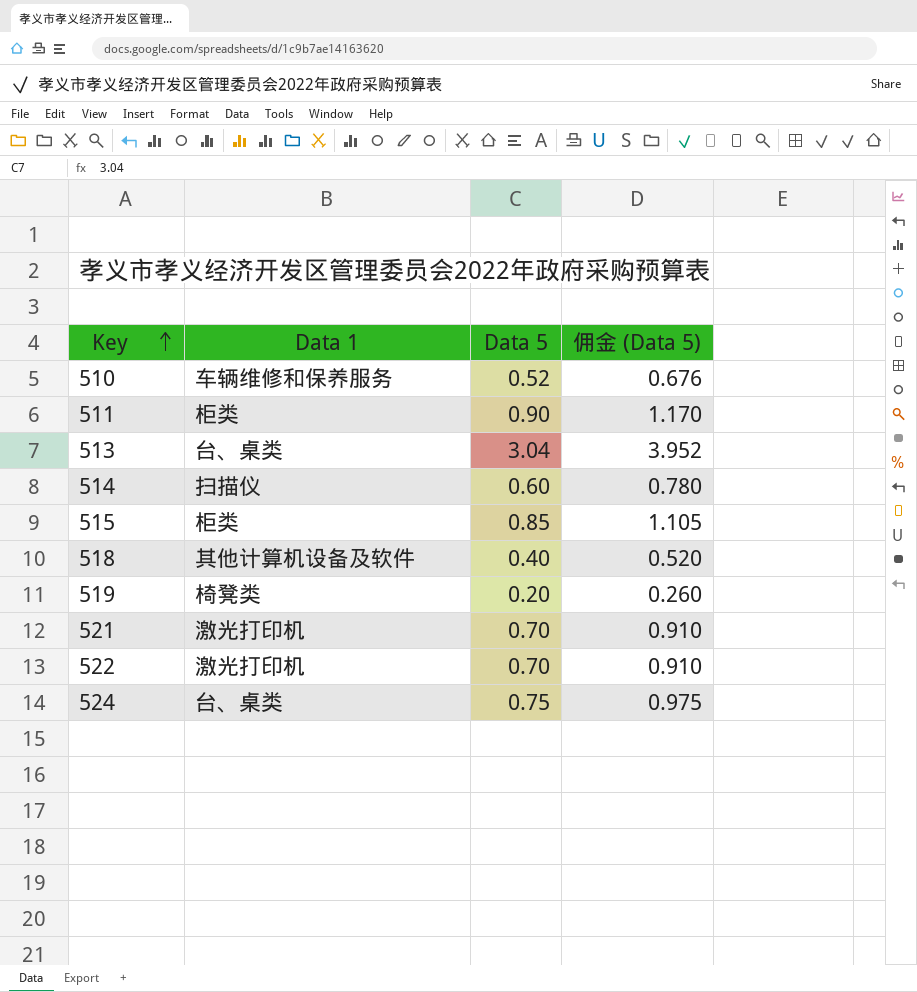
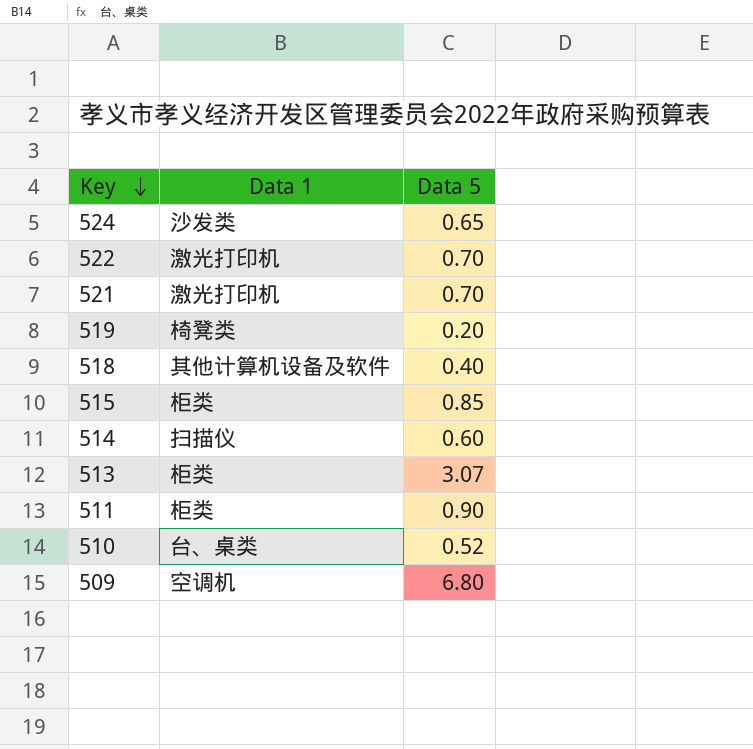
row order: Key ascending -> Key descending
column 佣金 (Data 5) | formula: [Data 5] * 1.3 -> none
524 | Data 1: 台、桌类 -> 沙发类
524 | Data 5: 0.75 -> 0.65
513 | Data 1: 台、桌类 -> 柜类
513 | Data 5: 3.04 -> 3.07
510 | Data 1: 车辆维修和保养服务 -> 台、桌类
row 509: none -> 空调机 | 6.80

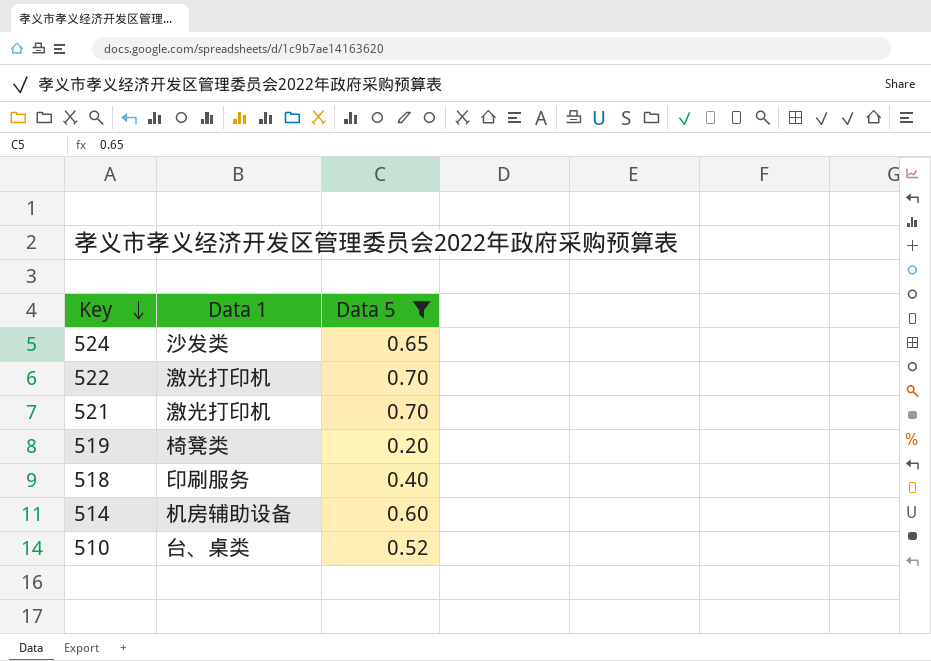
filter: none -> Data 5 <= 0.70
518 | Data 1: 其他计算机设备及软件 -> 印刷服务
514 | Data 1: 扫描仪 -> 机房辅助设备

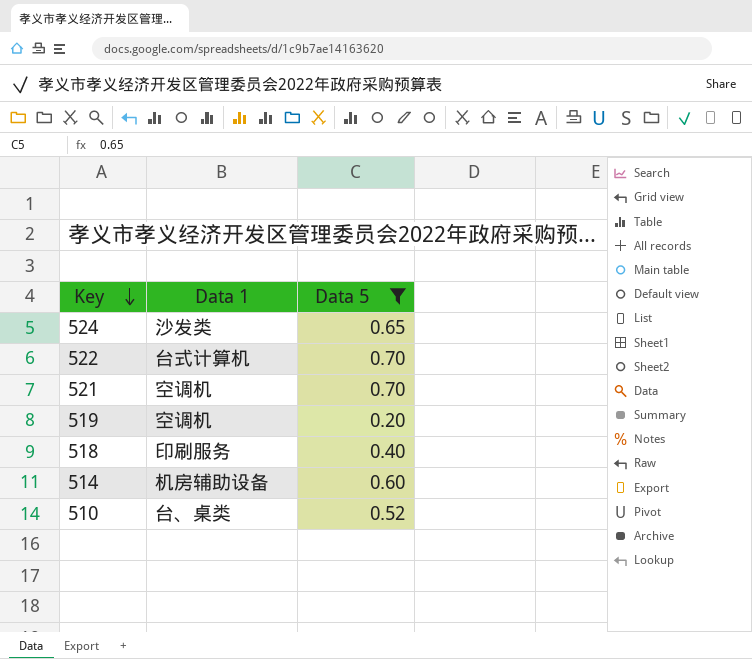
522 | Data 1: 激光打印机 -> 台式计算机
521 | Data 1: 激光打印机 -> 空调机
519 | Data 1: 椅凳类 -> 空调机

